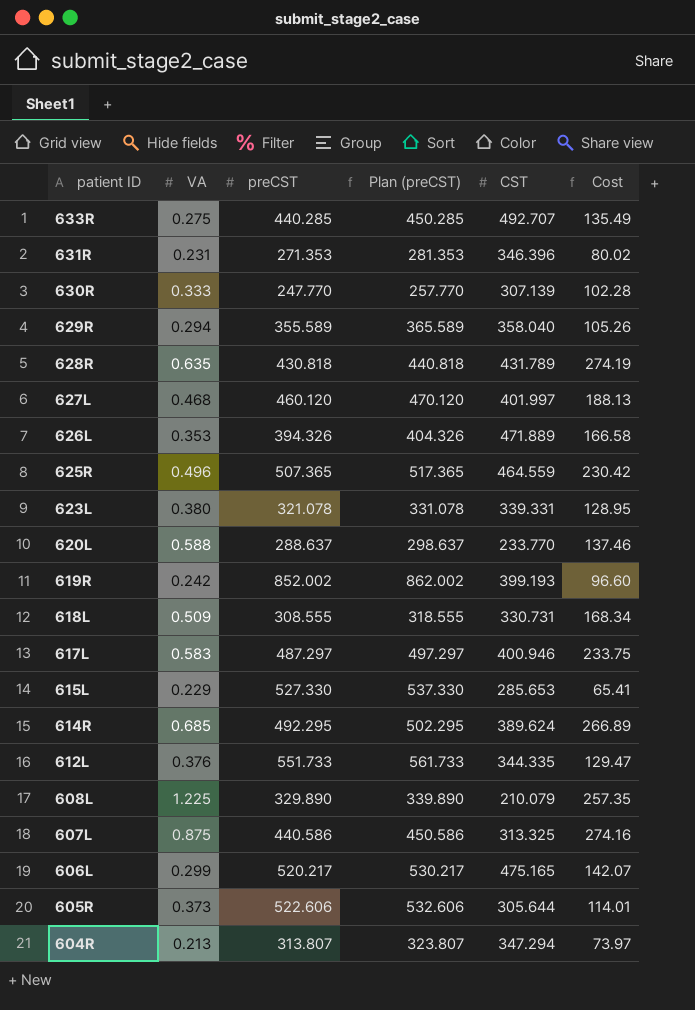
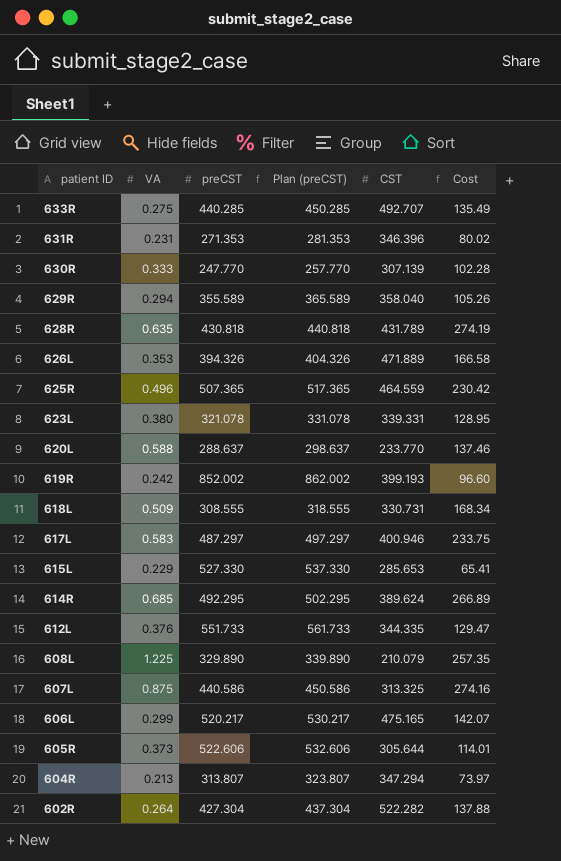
row 627L: 0.468 | 460.120 | 470.120 | 401.997 | 188.13 -> none
row 602R: none -> 0.264 | 427.304 | 437.304 | 522.282 | 137.88

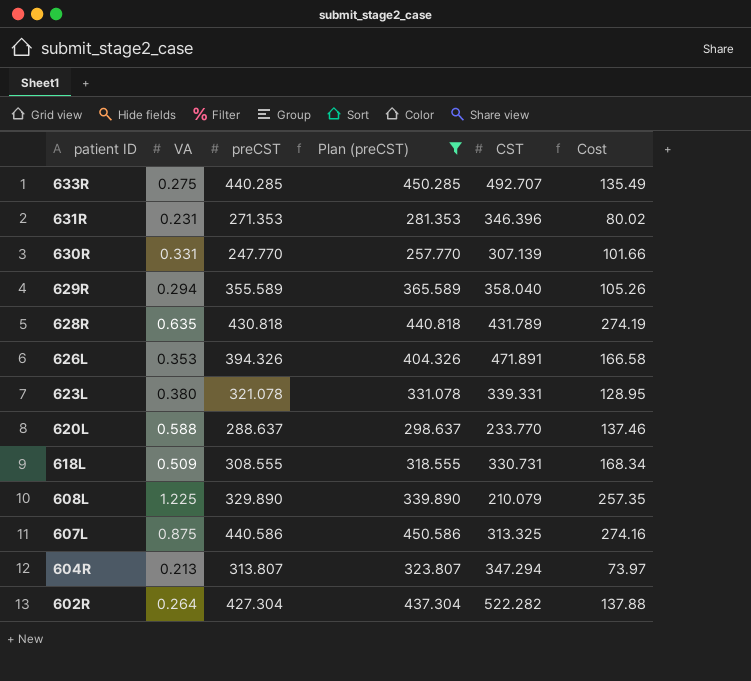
filter: none -> Plan (preCST) <= 450.586
630R | VA: 0.333 -> 0.331
630R | Cost: 102.28 -> 101.66
626L | CST: 471.889 -> 471.891

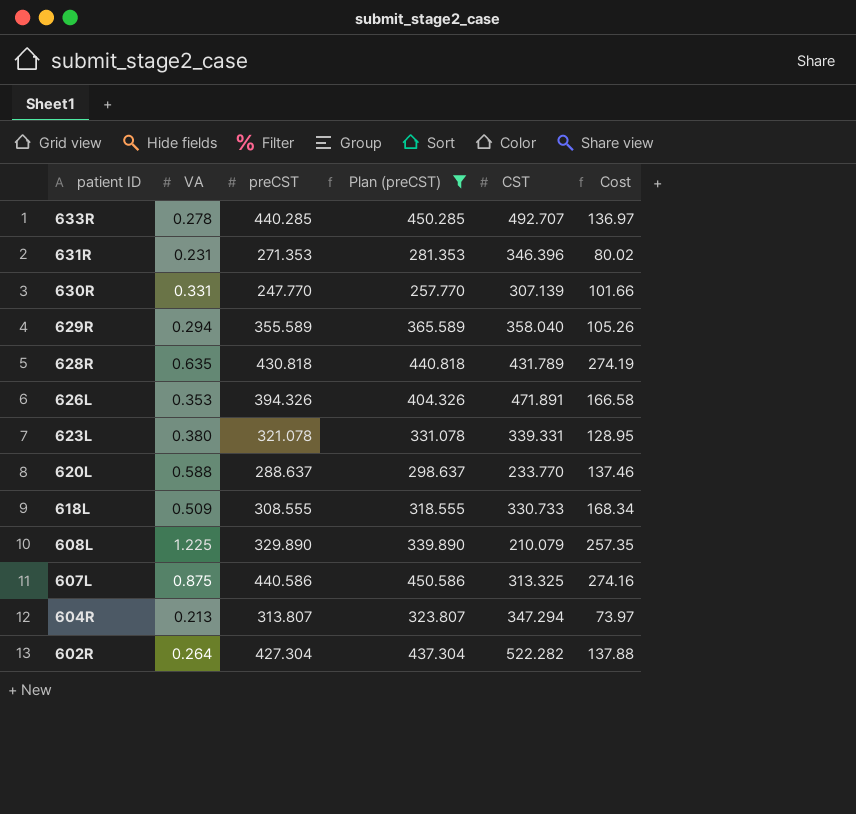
633R | VA: 0.275 -> 0.278
633R | Cost: 135.49 -> 136.97
618L | CST: 330.731 -> 330.733

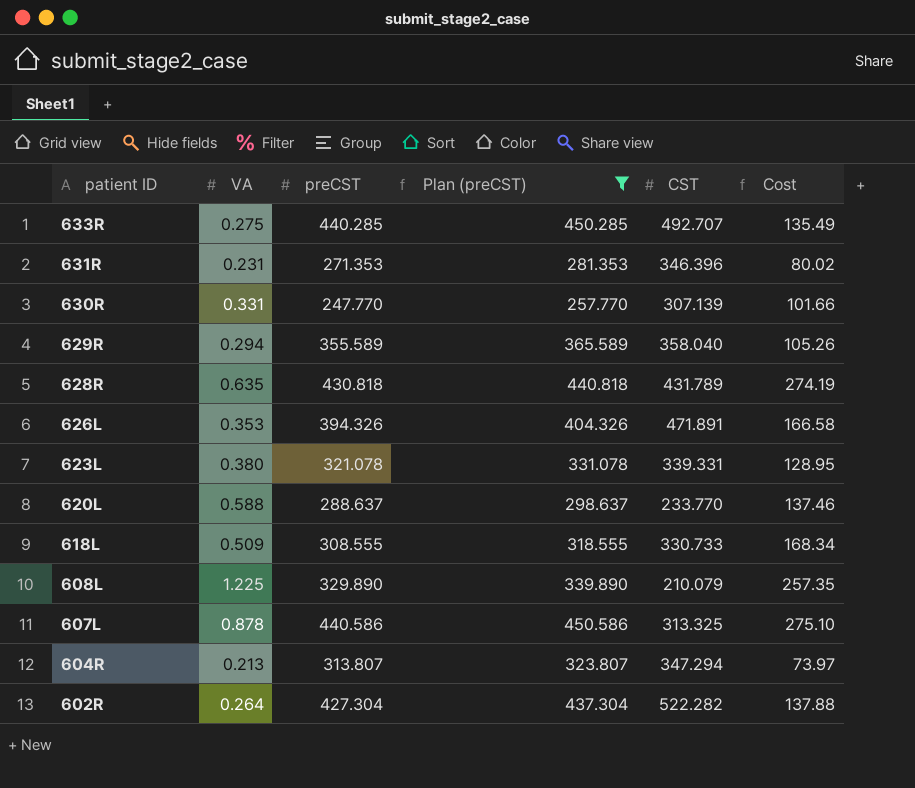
633R | VA: 0.278 -> 0.275
633R | Cost: 136.97 -> 135.49
607L | VA: 0.875 -> 0.878
607L | Cost: 274.16 -> 275.10

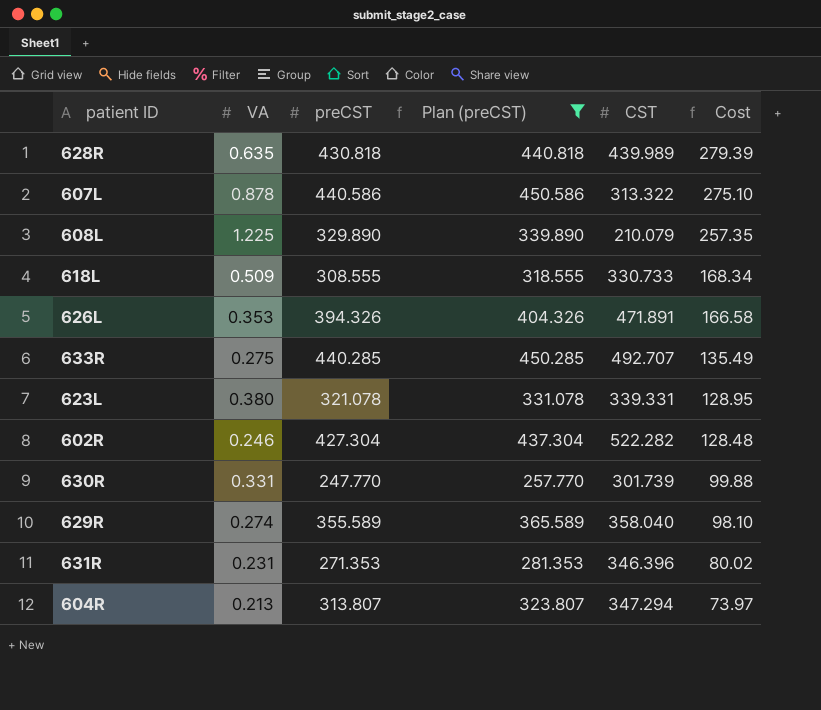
row order: patient ID descending -> Cost descending
row 620L: 0.588 | 288.637 | 298.637 | 233.770 | 137.46 -> none
628R | CST: 431.789 -> 439.989
628R | Cost: 274.19 -> 279.39
607L | CST: 313.325 -> 313.322
602R | VA: 0.264 -> 0.246
602R | Cost: 137.88 -> 128.48
630R | CST: 307.139 -> 301.739
630R | Cost: 101.66 -> 99.88
629R | VA: 0.294 -> 0.274
629R | Cost: 105.26 -> 98.10

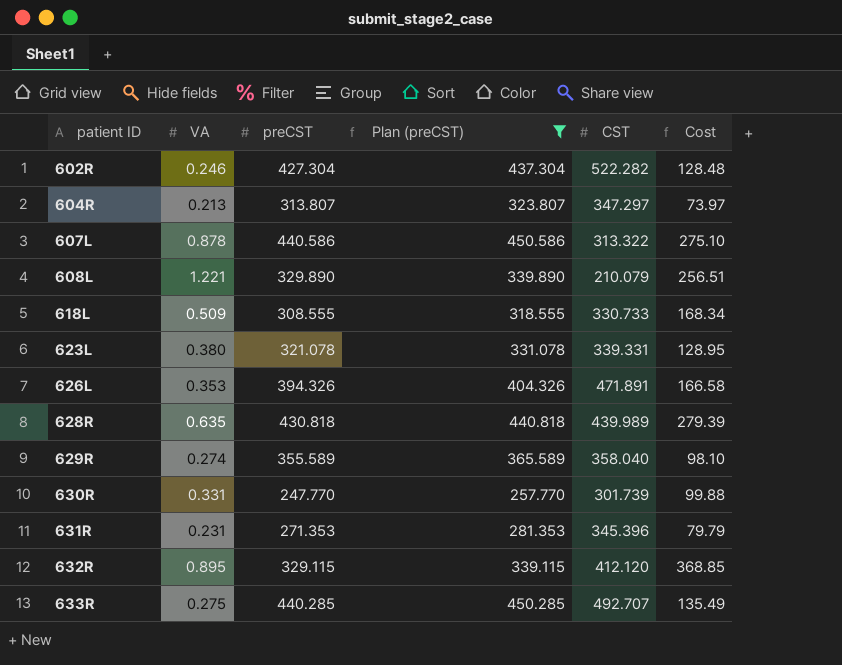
row order: Cost descending -> patient ID ascending
604R | CST: 347.294 -> 347.297
608L | VA: 1.225 -> 1.221
608L | Cost: 257.35 -> 256.51
631R | CST: 346.396 -> 345.396
631R | Cost: 80.02 -> 79.79
row 632R: none -> 0.895 | 329.115 | 339.115 | 412.120 | 368.85

